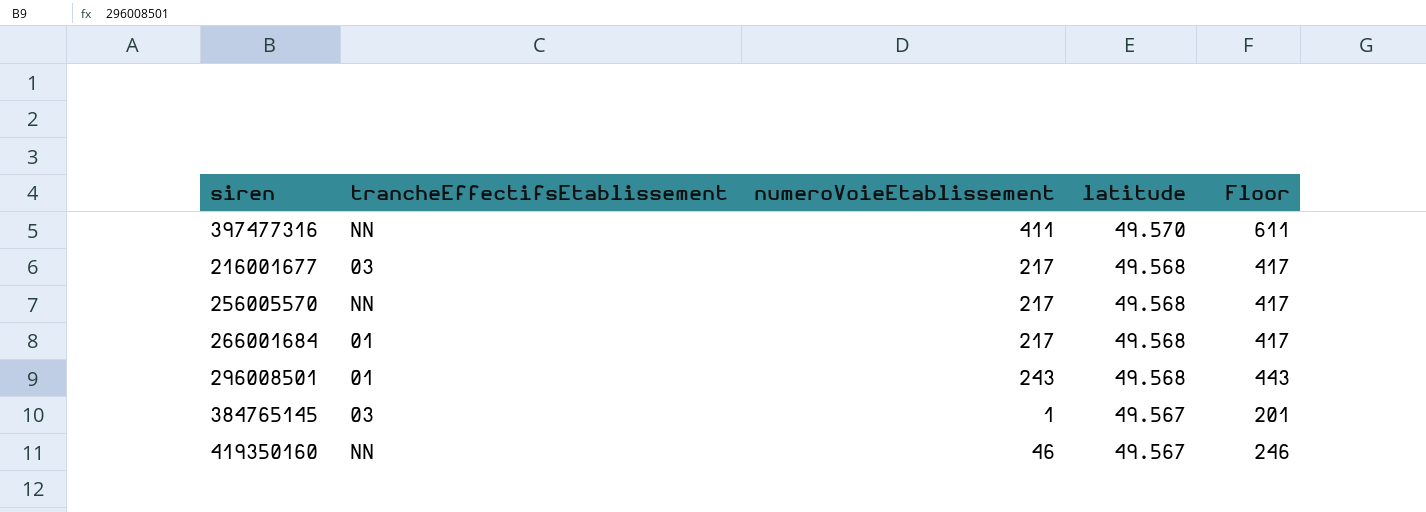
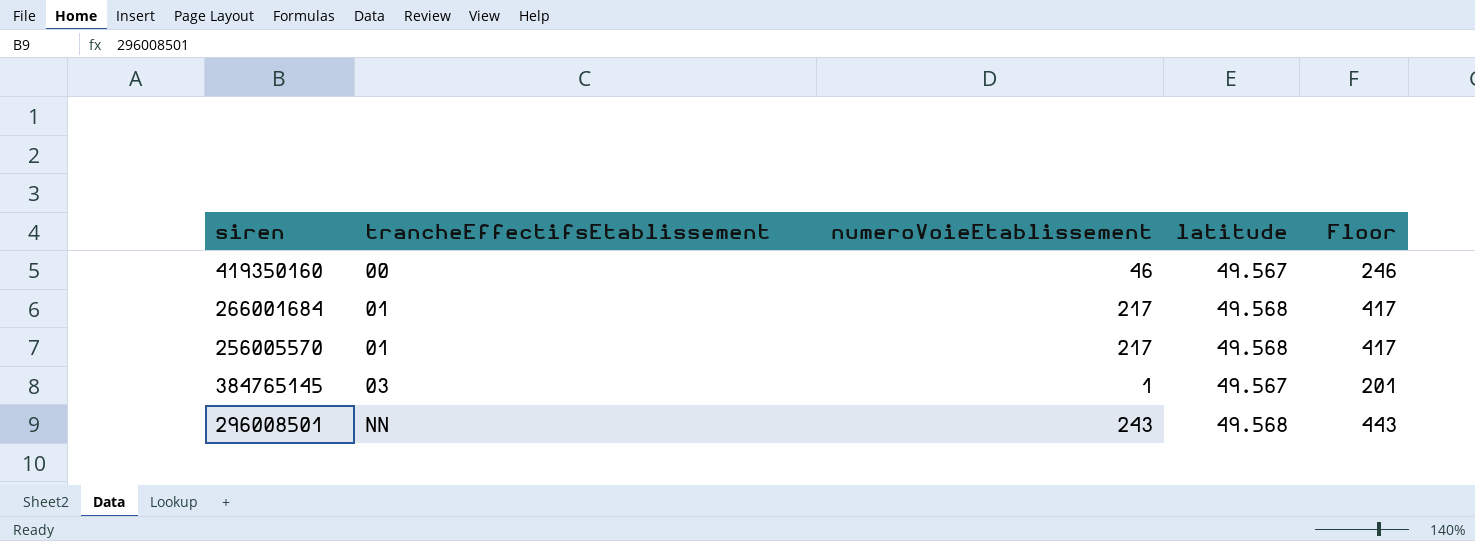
row order: latitude descending -> trancheEffectifsEtablissement ascending
row 397477316: NN | 411 | 49.570 | 611 -> none
row 216001677: 03 | 217 | 49.568 | 417 -> none
419350160 | trancheEffectifsEtablissement: NN -> 00
256005570 | trancheEffectifsEtablissement: NN -> 01
296008501 | trancheEffectifsEtablissement: 01 -> NN

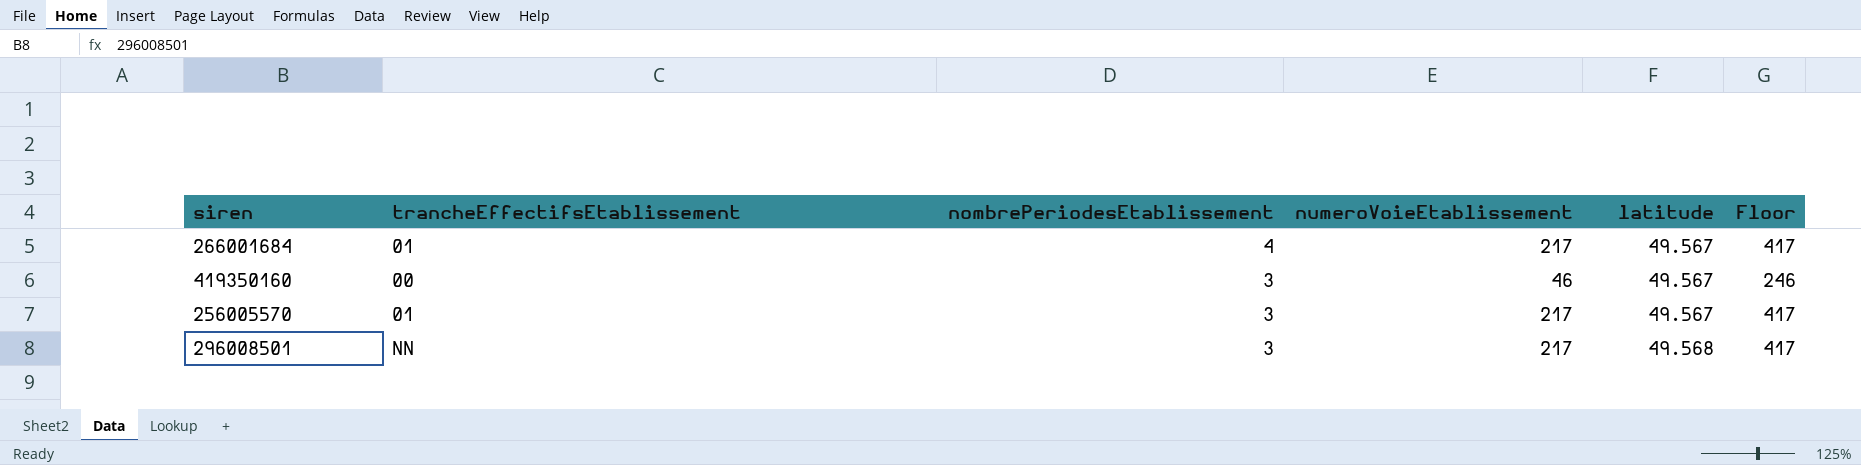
row order: trancheEffectifsEtablissement ascending -> nombrePeriodesEtablissement descending
column nombrePeriodesEtablissement | position: none -> 3
row 384765145: 03 | 1 | 49.567 | 201 -> none
266001684 | latitude: 49.568 -> 49.567
256005570 | latitude: 49.568 -> 49.567
296008501 | numeroVoieEtablissement: 243 -> 217
296008501 | Floor: 443 -> 417

